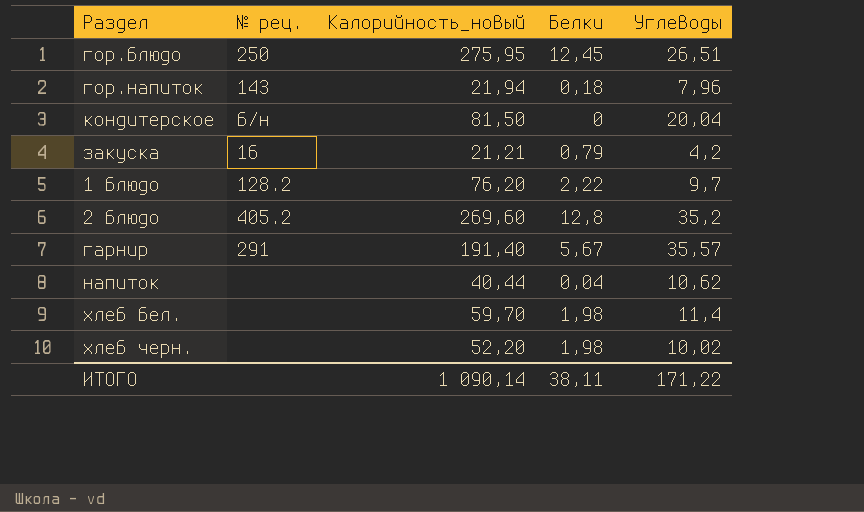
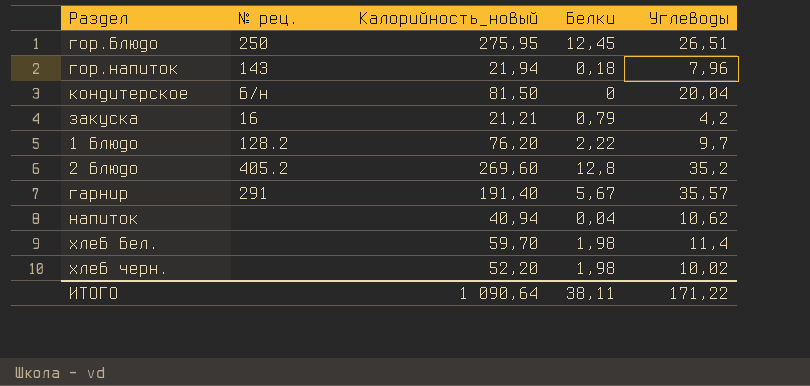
напиток | Калорийность_новый: 40,44 -> 40,94
ИТОГО | Калорийность_новый: 1 090,14 -> 1 090,64

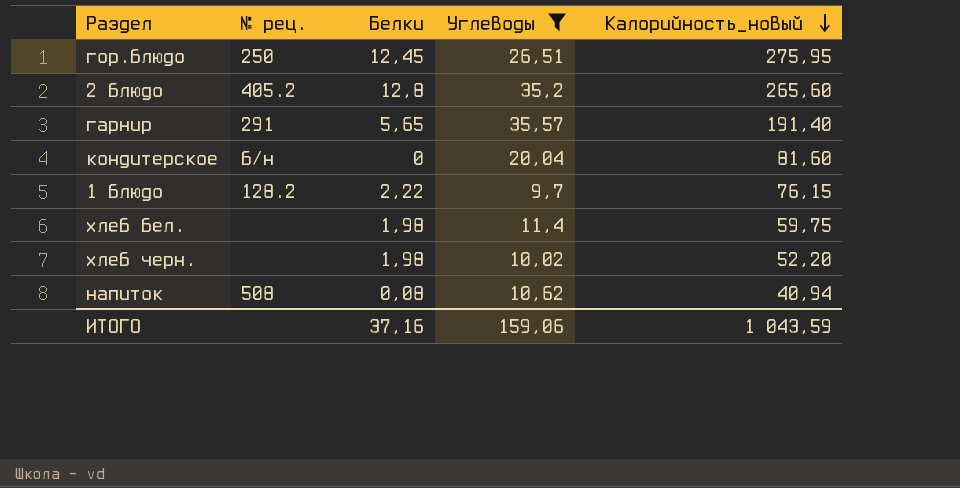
filter: none -> Углеводы >= 9,7
row order: none -> Калорийность_новый descending
column Калорийность_новый | position: 3 -> 5
2 блюдо | Калорийность_новый: 269,60 -> 265,60
гарнир | Белки: 5,67 -> 5,65
кондитерское | Калорийность_новый: 81,50 -> 81,60
1 блюдо | Калорийность_новый: 76,20 -> 76,15
хлеб бел. | Калорийность_новый: 59,70 -> 59,75
напиток | № рец.: none -> 508
напиток | Белки: 0,04 -> 0,08
ИТОГО | Белки: 38,11 -> 37,16
ИТОГО | Углеводы: 171,22 -> 159,06
ИТОГО | Калорийность_новый: 1 090,64 -> 1 043,59

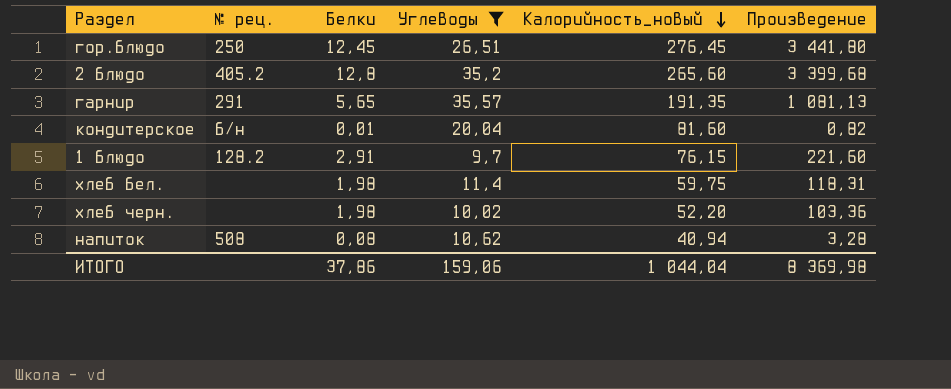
column Произведение | formula: none -> [Белки] * [Калорийность_новый]
гор.блюдо | Калорийность_новый: 275,95 -> 276,45
гарнир | Калорийность_новый: 191,40 -> 191,35
кондитерское | Белки: 0 -> 0,01
1 блюдо | Белки: 2,22 -> 2,91
ИТОГО | Белки: 37,16 -> 37,86
ИТОГО | Калорийность_новый: 1 043,59 -> 1 044,04

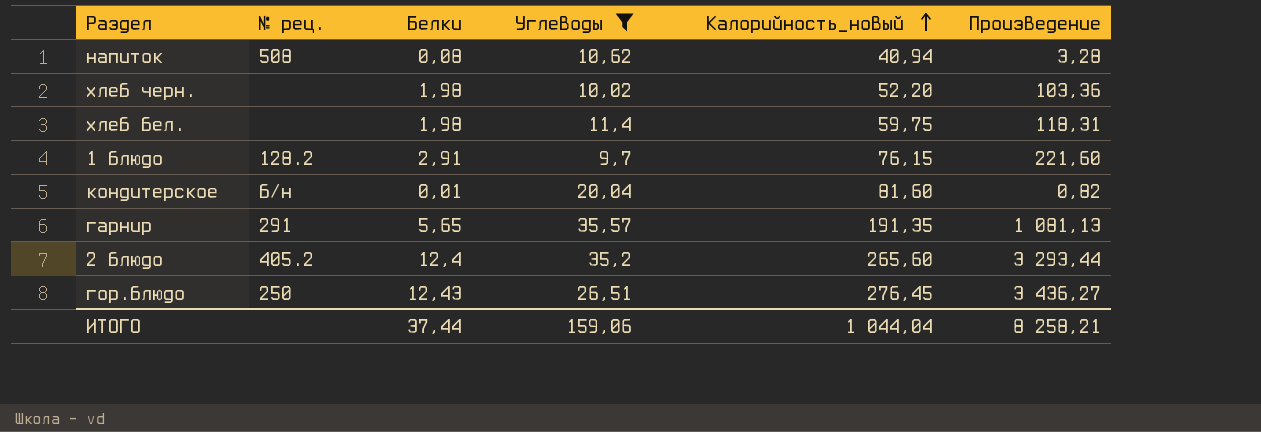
row order: Калорийность_новый descending -> Калорийность_новый ascending
2 блюдо | Белки: 12,8 -> 12,4
2 блюдо | Произведение: 3 399,68 -> 3 293,44
гор.блюдо | Белки: 12,45 -> 12,43
гор.блюдо | Произведение: 3 441,80 -> 3 436,27
ИТОГО | Белки: 37,86 -> 37,44
ИТОГО | Произведение: 8 369,98 -> 8 258,21

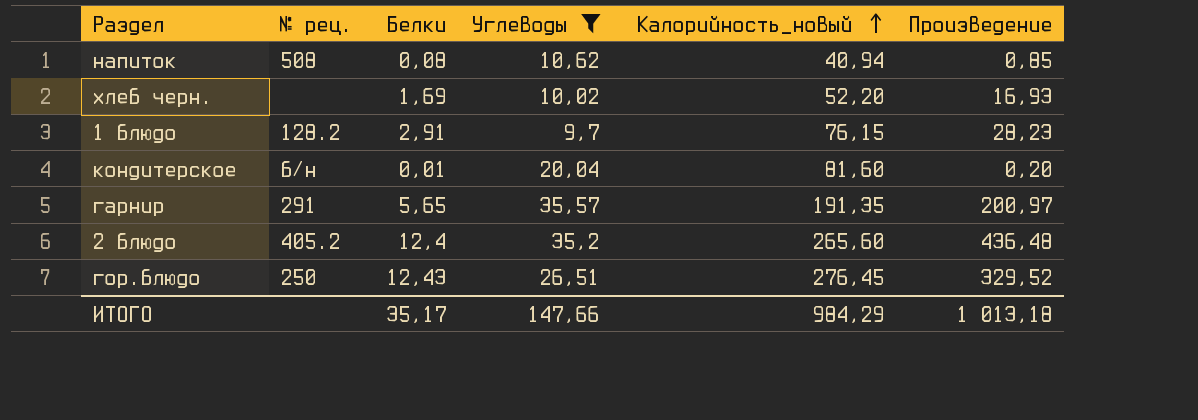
column Произведение | formula: [Белки] * [Калорийность_новый] -> [Белки] * [Углеводы]
row хлеб бел.: none | 1,98 | 11,4 | 59,75 | 118,31 -> none
хлеб черн. | Белки: 1,98 -> 1,69
ИТОГО | Белки: 37,44 -> 35,17
ИТОГО | Углеводы: 159,06 -> 147,66
ИТОГО | Калорийность_новый: 1 044,04 -> 984,29
ИТОГО | Произведение: 8 258,21 -> 1 013,18

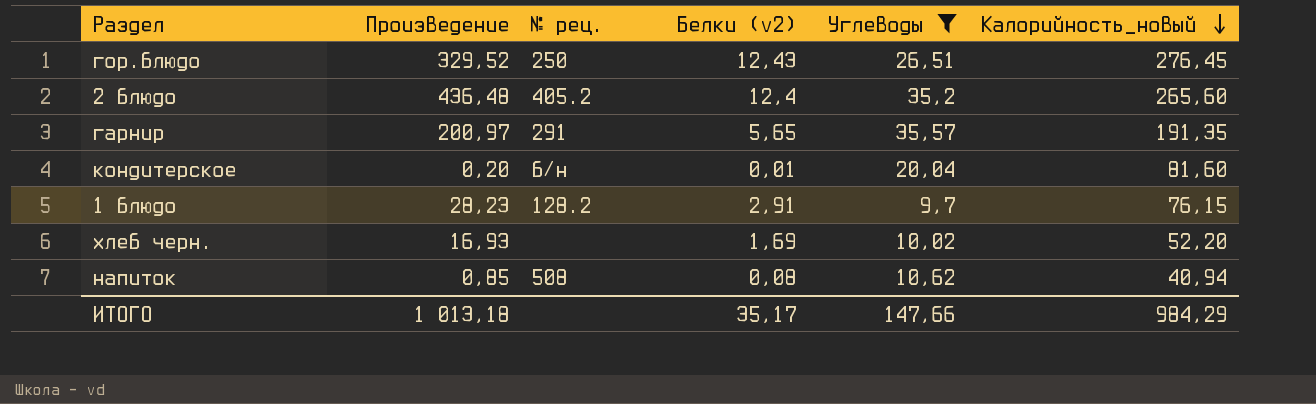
row order: Калорийность_новый ascending -> Калорийность_новый descending
column Произведение | position: 6 -> 2
column name: Белки -> Белки (v2)

